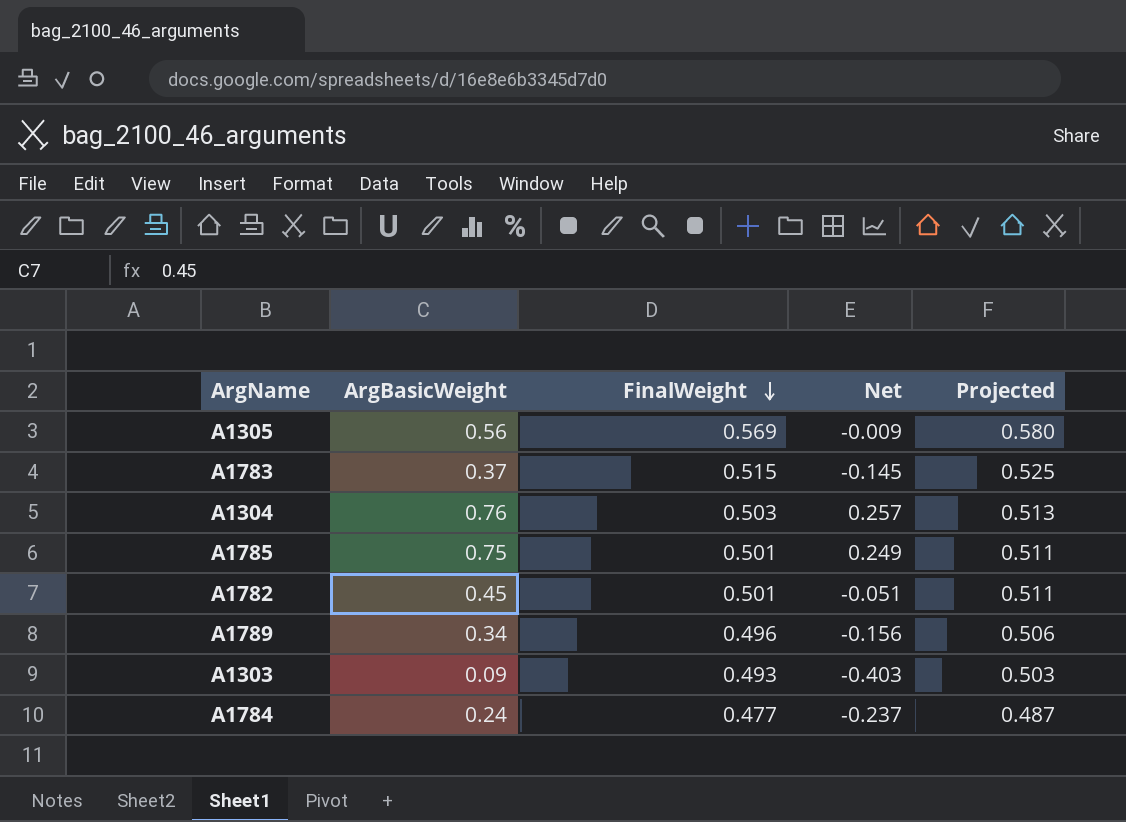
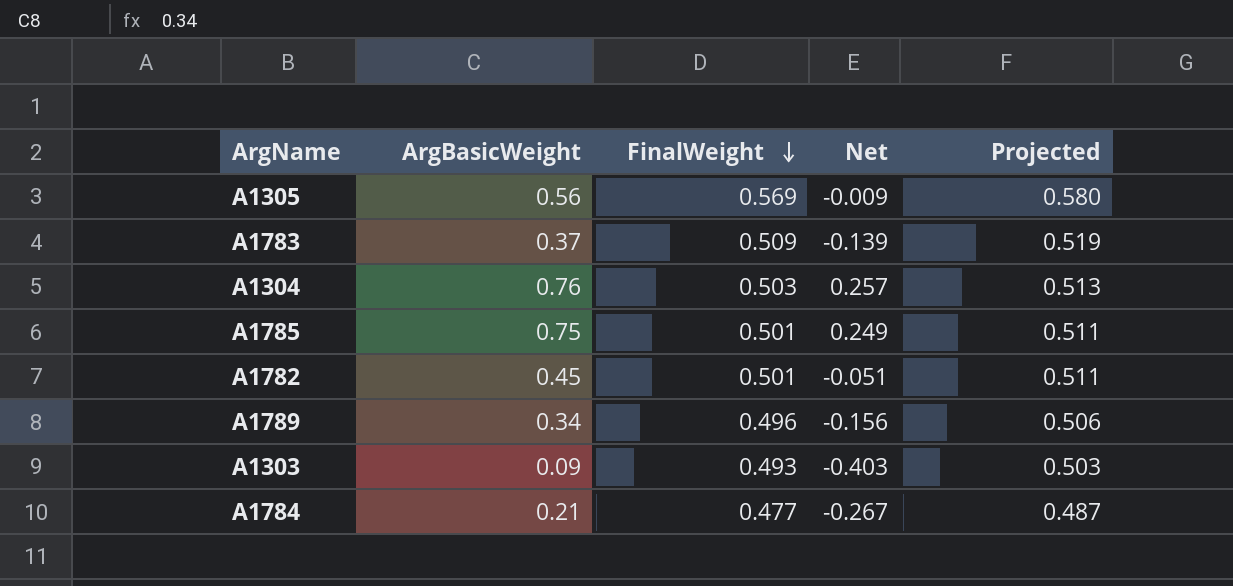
A1783 | FinalWeight: 0.515 -> 0.509
A1783 | Net: -0.145 -> -0.139
A1783 | Projected: 0.525 -> 0.519
A1784 | ArgBasicWeight: 0.24 -> 0.21
A1784 | Net: -0.237 -> -0.267

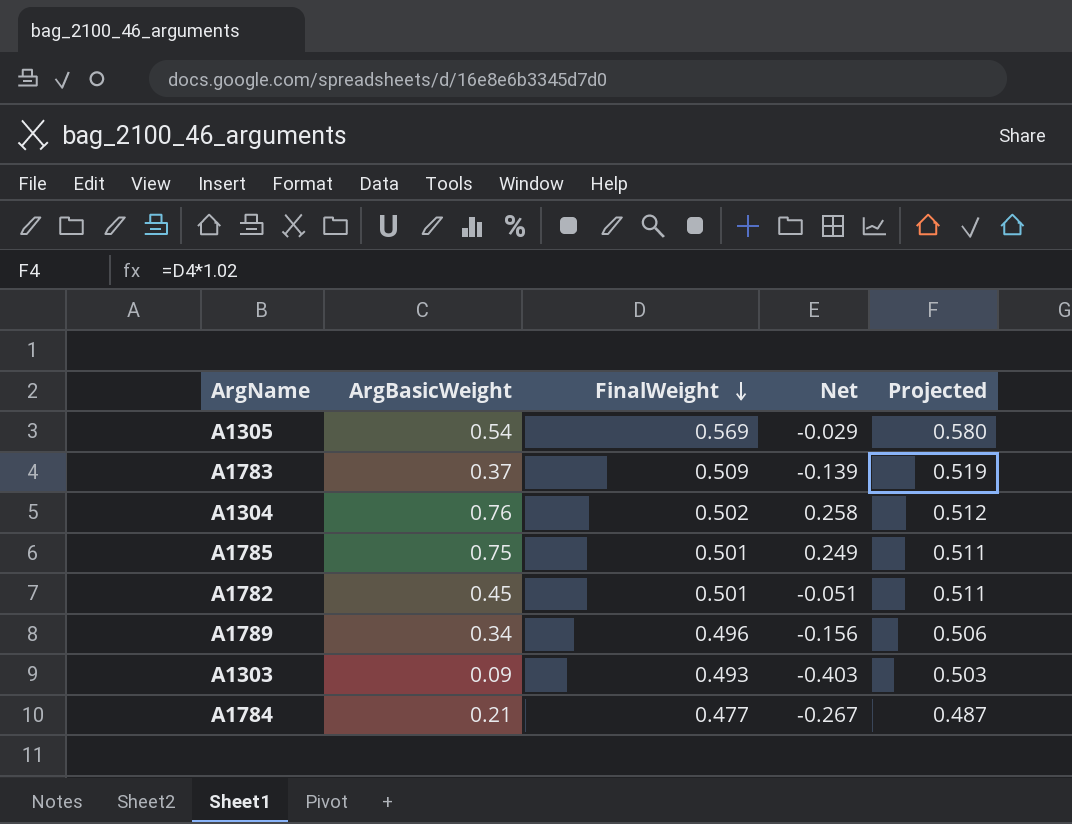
A1305 | ArgBasicWeight: 0.56 -> 0.54
A1305 | Net: -0.009 -> -0.029
A1304 | FinalWeight: 0.503 -> 0.502
A1304 | Net: 0.257 -> 0.258
A1304 | Projected: 0.513 -> 0.512

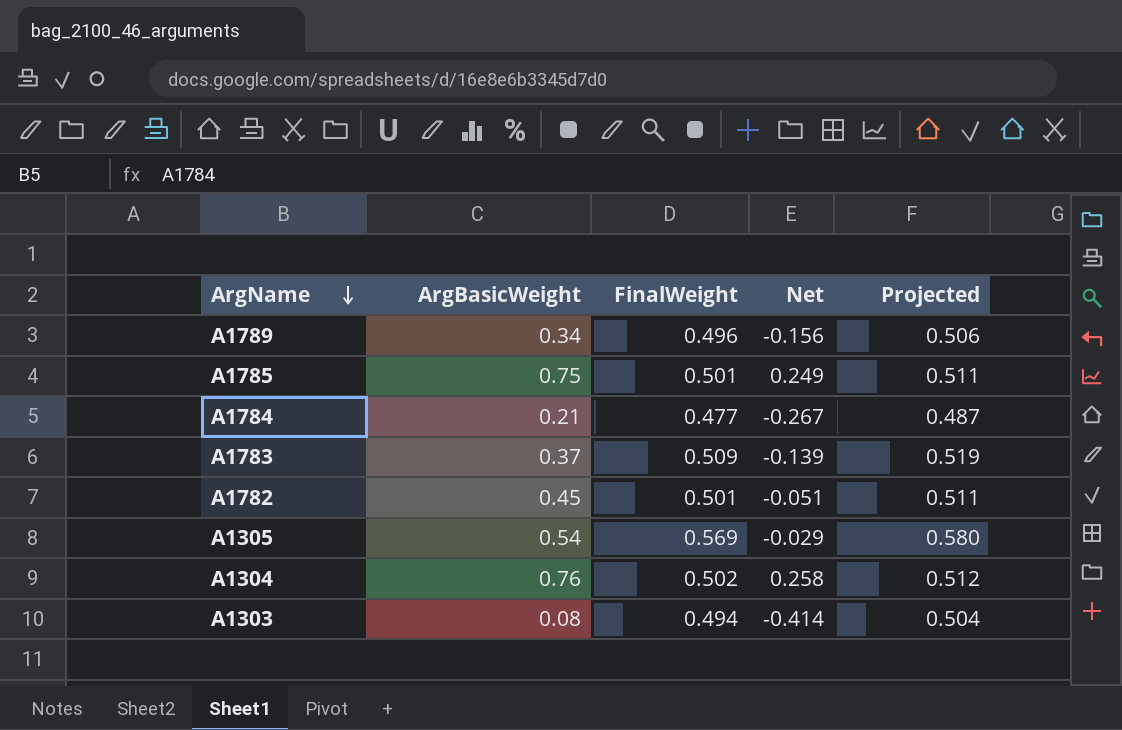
row order: FinalWeight descending -> ArgName descending
A1303 | ArgBasicWeight: 0.09 -> 0.08
A1303 | FinalWeight: 0.493 -> 0.494
A1303 | Net: -0.403 -> -0.414
A1303 | Projected: 0.503 -> 0.504

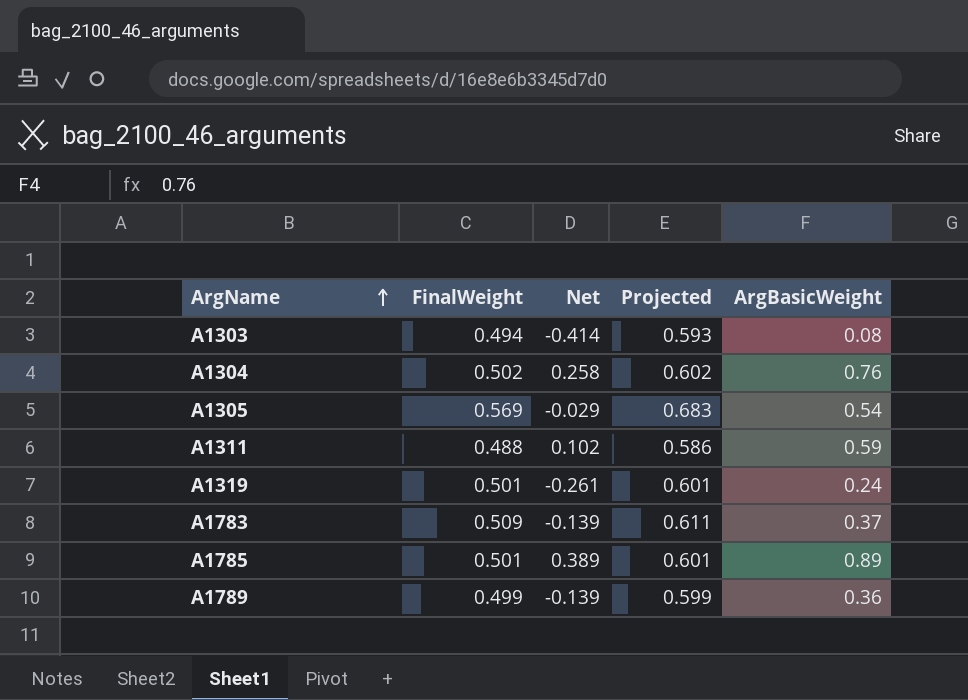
row order: ArgName descending -> ArgName ascending
column Projected | formula: [FinalWeight] * 1.02 -> [FinalWeight] * 1.2
column ArgBasicWeight | position: 2 -> 5
row A1784: 0.21 | 0.477 | -0.267 | 0.487 -> none
row A1782: 0.45 | 0.501 | -0.051 | 0.511 -> none
row A1311: none -> 0.488 | 0.102 | 0.586 | 0.59
row A1319: none -> 0.501 | -0.261 | 0.601 | 0.24
A1785 | Net: 0.249 -> 0.389
A1785 | ArgBasicWeight: 0.75 -> 0.89
A1789 | FinalWeight: 0.496 -> 0.499
A1789 | Net: -0.156 -> -0.139
A1789 | ArgBasicWeight: 0.34 -> 0.36

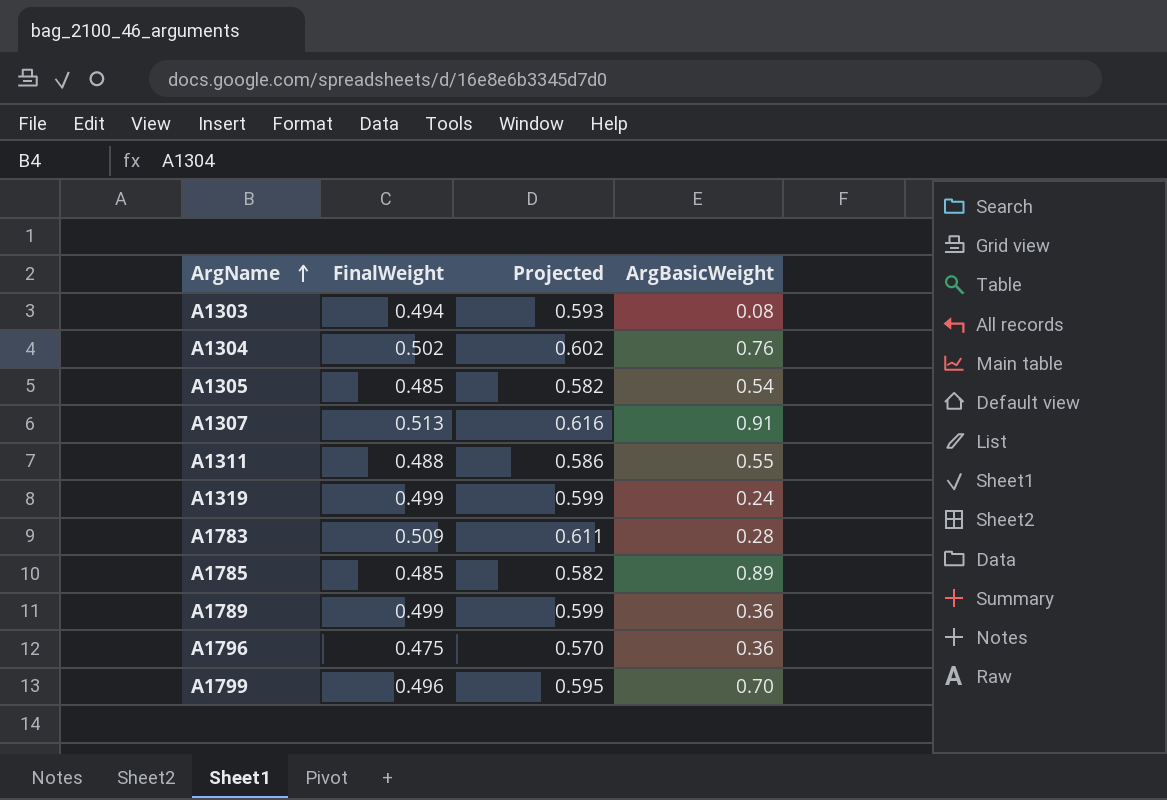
column Net | formula: [ArgBasicWeight] - [FinalWeight] -> none
A1305 | FinalWeight: 0.569 -> 0.485
A1305 | Projected: 0.683 -> 0.582
row A1307: none -> 0.513 | 0.616 | 0.91
A1311 | ArgBasicWeight: 0.59 -> 0.55
A1319 | FinalWeight: 0.501 -> 0.499
A1319 | Projected: 0.601 -> 0.599
A1783 | ArgBasicWeight: 0.37 -> 0.28
A1785 | FinalWeight: 0.501 -> 0.485
A1785 | Projected: 0.601 -> 0.582
row A1796: none -> 0.475 | 0.570 | 0.36
row A1799: none -> 0.496 | 0.595 | 0.70

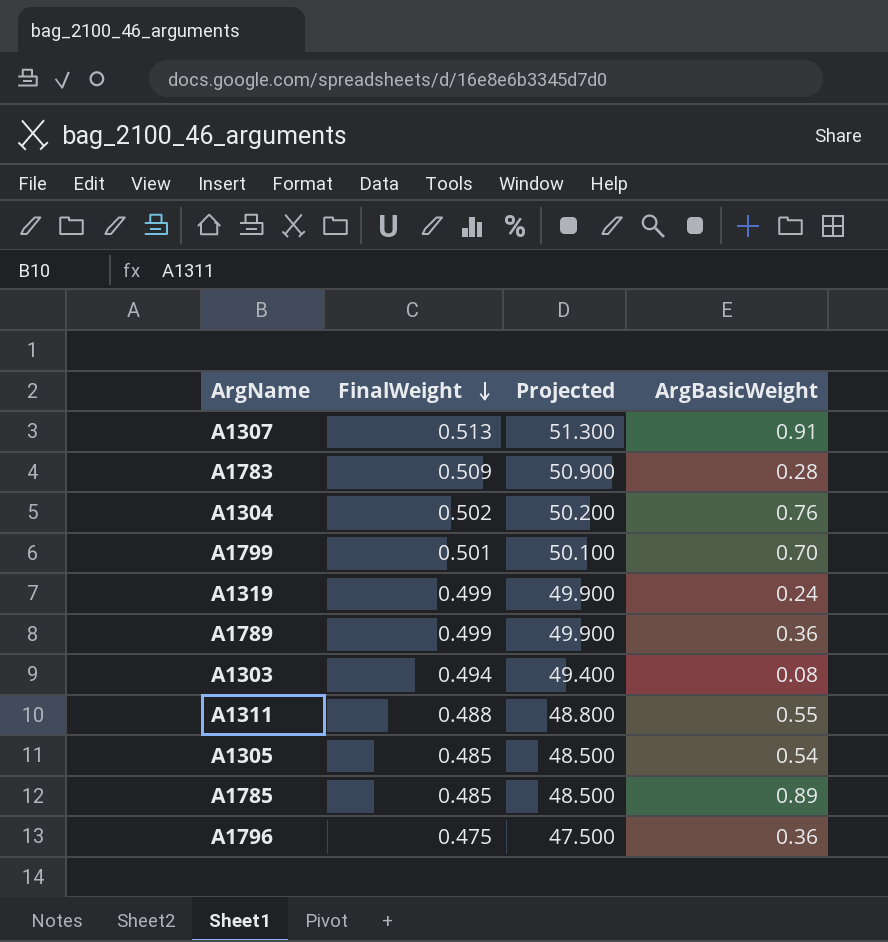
row order: ArgName ascending -> FinalWeight descending
column Projected | formula: [FinalWeight] * 1.2 -> [FinalWeight] * 100
A1799 | FinalWeight: 0.496 -> 0.501

